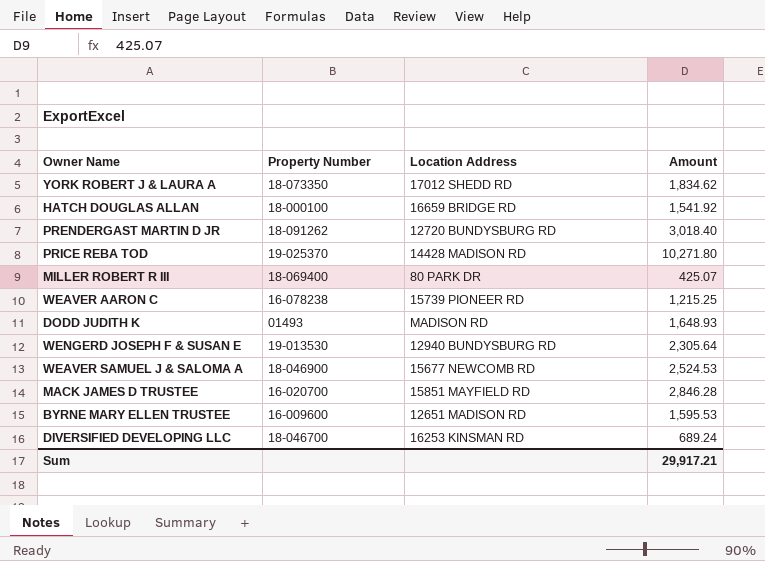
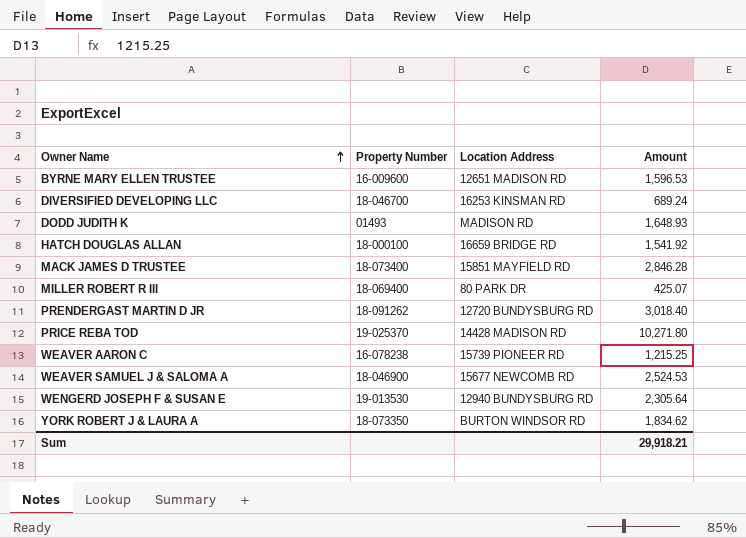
row order: none -> Owner Name ascending
BYRNE MARY ELLEN TRUSTEE | Amount: 1,595.53 -> 1,596.53
MACK JAMES D TRUSTEE | Property Number: 16-020700 -> 18-073400
YORK ROBERT J & LAURA A | Location Address: 17012 SHEDD RD -> BURTON WINDSOR RD
Sum | Amount: 29,917.21 -> 29,918.21

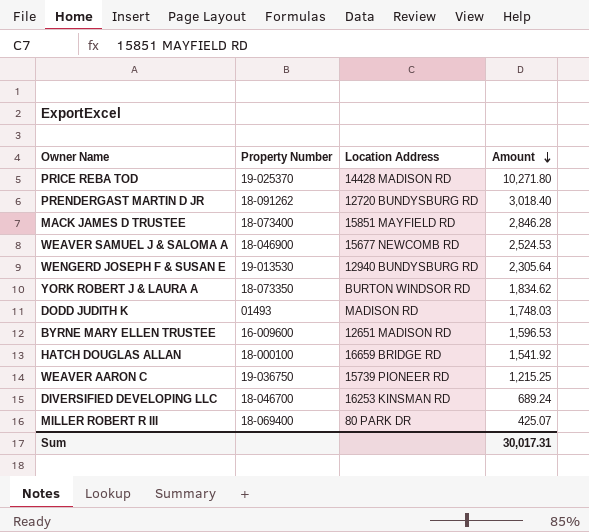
row order: Owner Name ascending -> Amount descending
DODD JUDITH K | Amount: 1,648.93 -> 1,748.03
WEAVER AARON C | Property Number: 16-078238 -> 19-036750
Sum | Amount: 29,918.21 -> 30,017.31

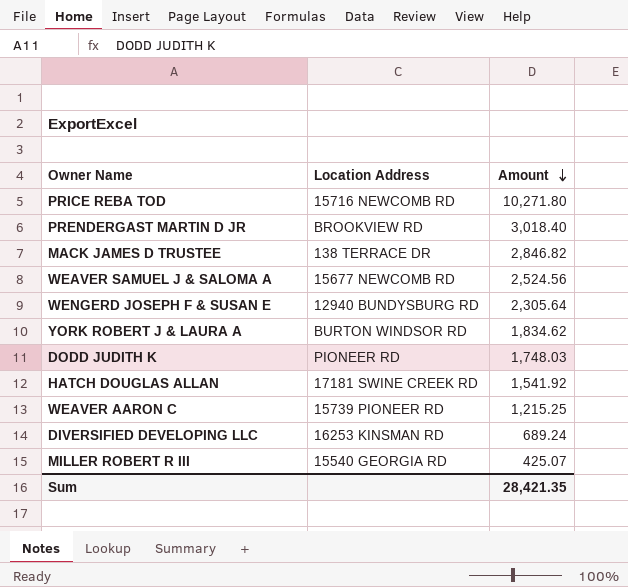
column Property Number | position: 2 -> none
row BYRNE MARY ELLEN TRUSTEE: 16-009600 | 12651 MADISON RD | 1,596.53 -> none
PRICE REBA TOD | Location Address: 14428 MADISON RD -> 15716 NEWCOMB RD
PRENDERGAST MARTIN D JR | Location Address: 12720 BUNDYSBURG RD -> BROOKVIEW RD
MACK JAMES D TRUSTEE | Location Address: 15851 MAYFIELD RD -> 138 TERRACE DR
MACK JAMES D TRUSTEE | Amount: 2,846.28 -> 2,846.82
WEAVER SAMUEL J & SALOMA A | Amount: 2,524.53 -> 2,524.56
DODD JUDITH K | Location Address: MADISON RD -> PIONEER RD
HATCH DOUGLAS ALLAN | Location Address: 16659 BRIDGE RD -> 17181 SWINE CREEK RD
MILLER ROBERT R III | Location Address: 80 PARK DR -> 15540 GEORGIA RD
Sum | Amount: 30,017.31 -> 28,421.35

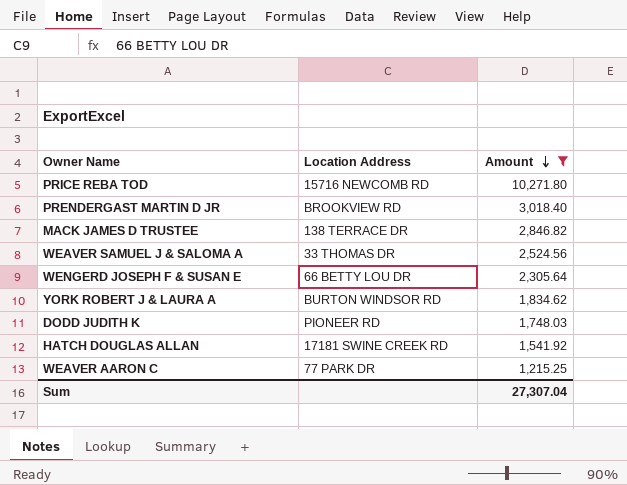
filter: none -> Amount >= 1,215.25
WEAVER SAMUEL J & SALOMA A | Location Address: 15677 NEWCOMB RD -> 33 THOMAS DR
WENGERD JOSEPH F & SUSAN E | Location Address: 12940 BUNDYSBURG RD -> 66 BETTY LOU DR
WEAVER AARON C | Location Address: 15739 PIONEER RD -> 77 PARK DR
Sum | Amount: 28,421.35 -> 27,307.04

